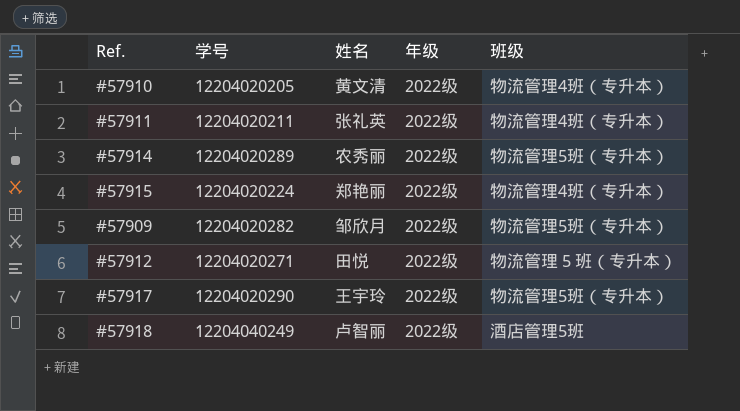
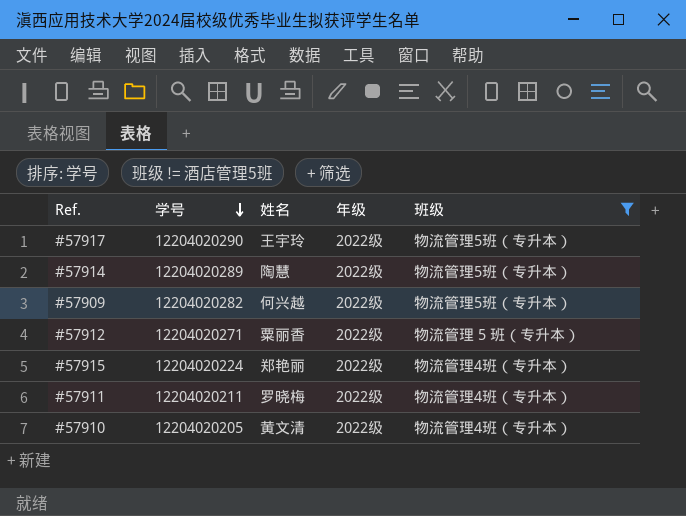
filter: none -> 班级 != 酒店管理5班
row order: none -> 学号 descending
#57914 | 姓名: 农秀丽 -> 陶慧
#57909 | 姓名: 邹欣月 -> 何兴越
#57912 | 姓名: 田悦 -> 粟丽香
#57911 | 姓名: 张礼英 -> 罗晓梅

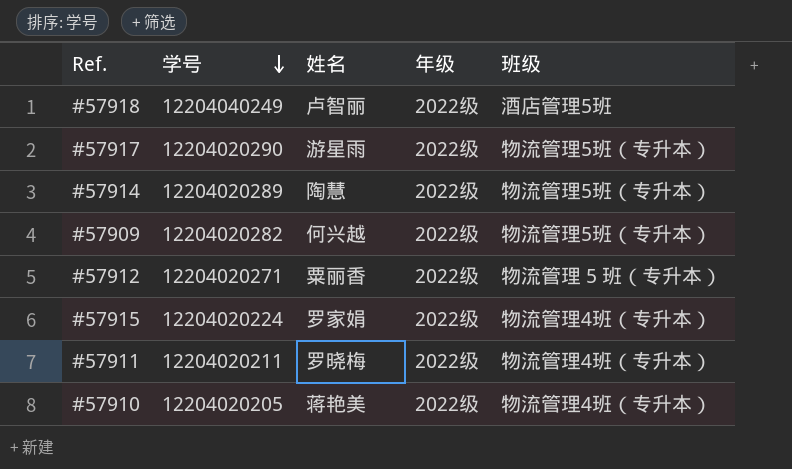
filter: 班级 != 酒店管理5班 -> none
#57917 | 姓名: 王宇玲 -> 游星雨
#57915 | 姓名: 郑艳丽 -> 罗家娟
#57910 | 姓名: 黄文清 -> 蒋艳美

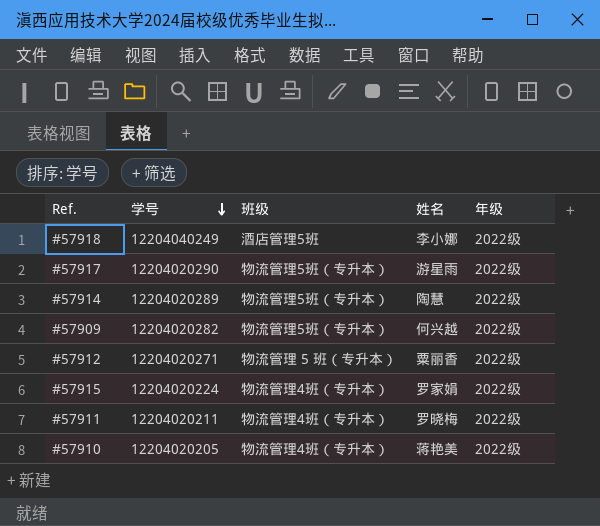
column 班级 | position: 5 -> 3
#57918 | 姓名: 卢智丽 -> 李小娜

